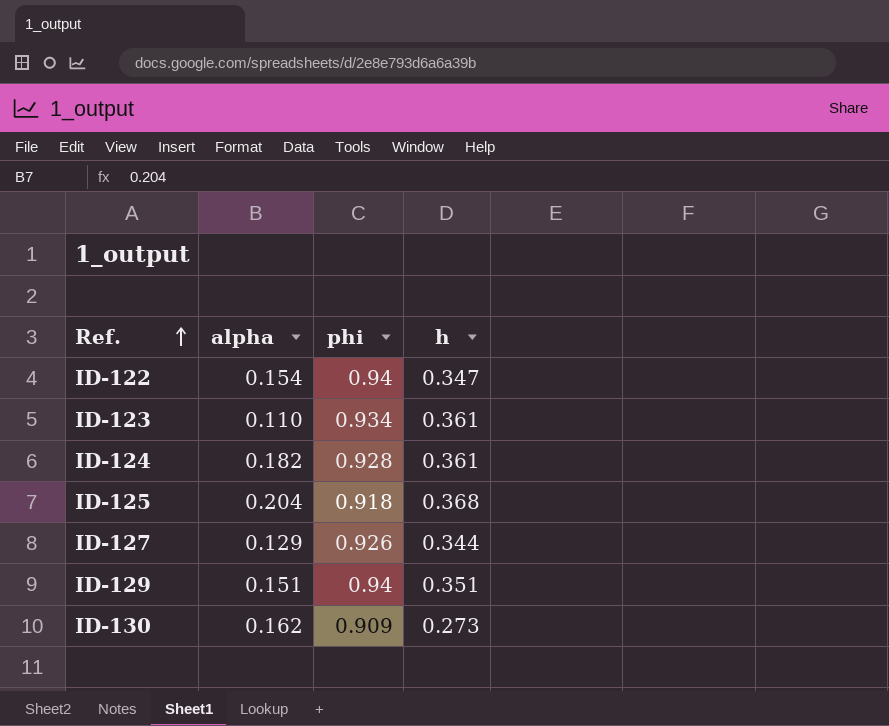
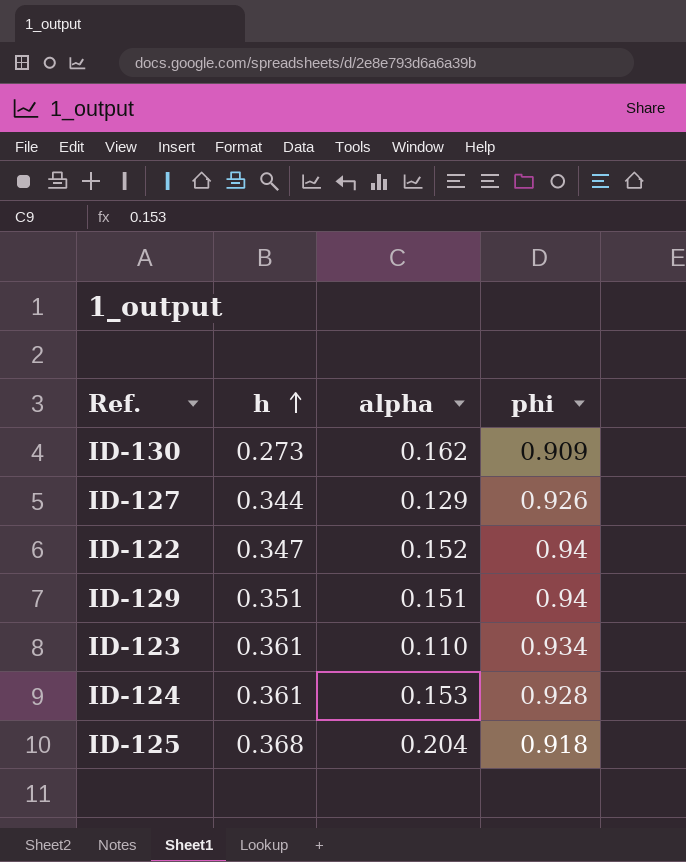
row order: Ref. ascending -> h ascending
column h | position: 4 -> 2
ID-122 | alpha: 0.154 -> 0.152
ID-124 | alpha: 0.182 -> 0.153

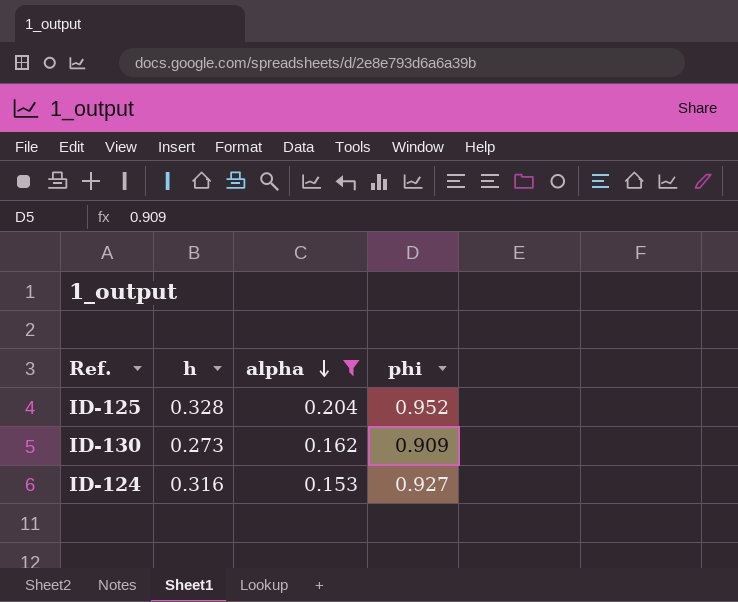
filter: none -> alpha >= 0.153
row order: h ascending -> alpha descending
ID-125 | h: 0.368 -> 0.328
ID-125 | phi: 0.918 -> 0.952
ID-124 | h: 0.361 -> 0.316
ID-124 | phi: 0.928 -> 0.927

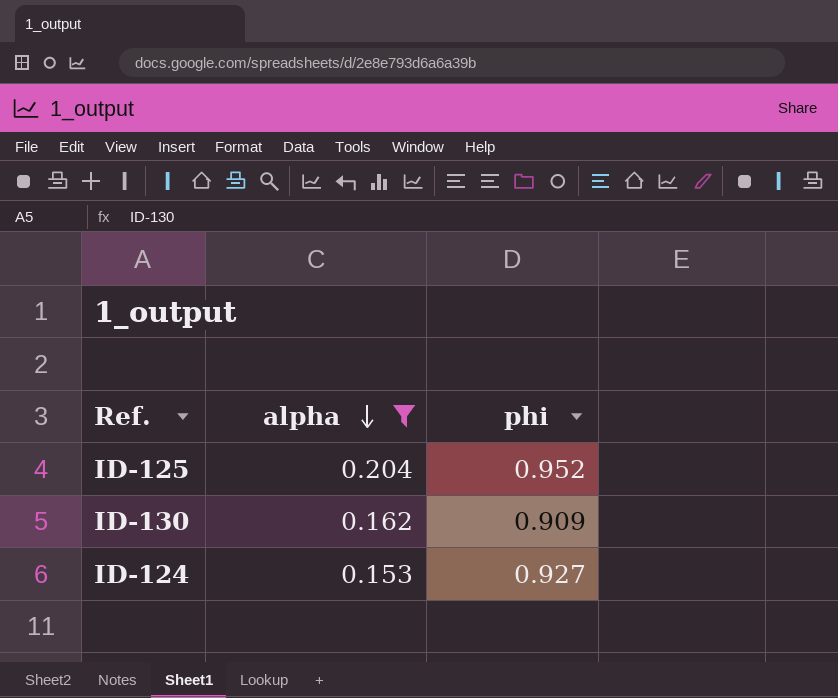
column h | position: 2 -> none

